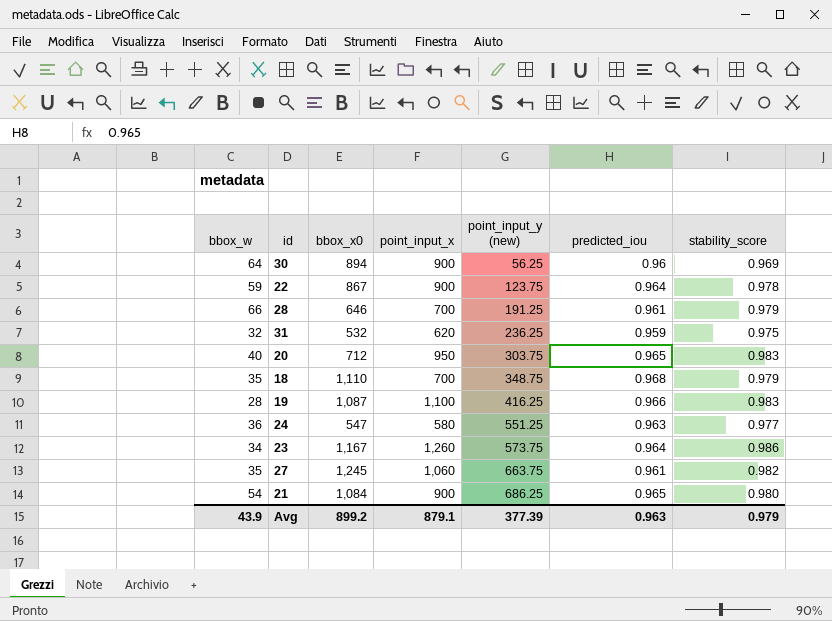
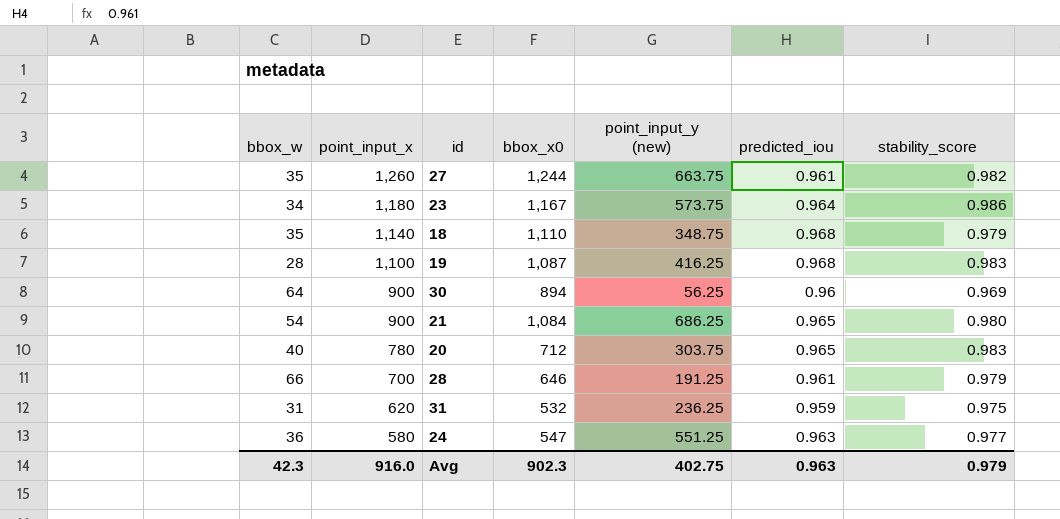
row order: point_input_y (new) ascending -> point_input_x descending
column point_input_x | position: 4 -> 2
row 22: 59 | 867 | 900 | 123.75 | 0.964 | 0.978 -> none
27 | point_input_x: 1,060 -> 1,260
27 | bbox_x0: 1,245 -> 1,244
23 | point_input_x: 1,260 -> 1,180
18 | point_input_x: 700 -> 1,140
19 | predicted_iou: 0.966 -> 0.968
20 | point_input_x: 950 -> 780
31 | bbox_w: 32 -> 31
Avg | bbox_w: 43.9 -> 42.3
Avg | point_input_x: 879.1 -> 916.0
Avg | bbox_x0: 899.2 -> 902.3
Avg | point_input_y (new): 377.39 -> 402.75

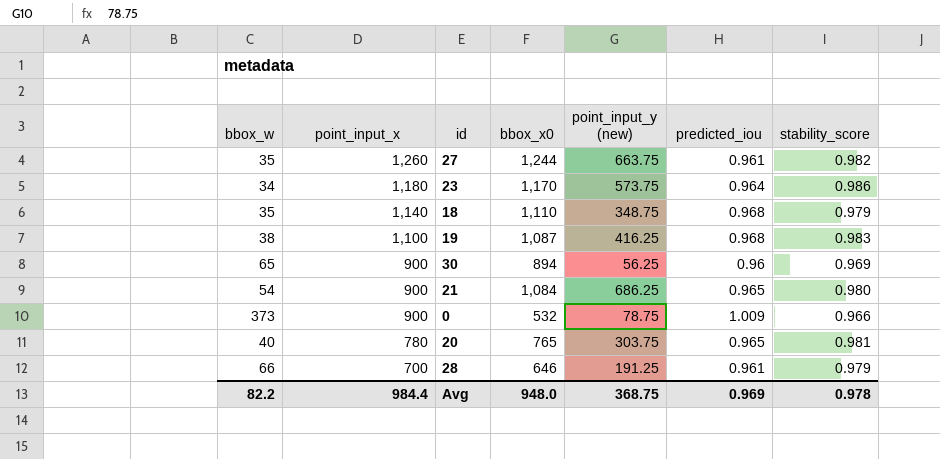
row 31: 31 | 620 | 532 | 236.25 | 0.959 | 0.975 -> none
row 24: 36 | 580 | 547 | 551.25 | 0.963 | 0.977 -> none
23 | bbox_x0: 1,167 -> 1,170
19 | bbox_w: 28 -> 38
30 | bbox_w: 64 -> 65
row 0: none -> 373 | 900 | 532 | 78.75 | 1.009 | 0.966
20 | bbox_x0: 712 -> 765
20 | stability_score: 0.983 -> 0.981
Avg | bbox_w: 42.3 -> 82.2
Avg | point_input_x: 916.0 -> 984.4
Avg | bbox_x0: 902.3 -> 948.0
Avg | point_input_y (new): 402.75 -> 368.75
Avg | predicted_iou: 0.963 -> 0.969
Avg | stability_score: 0.979 -> 0.978

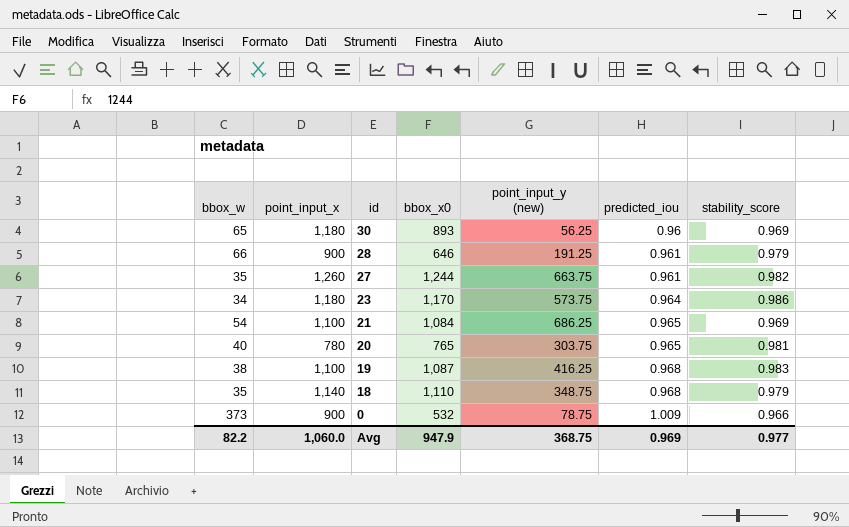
row order: point_input_x descending -> id descending
30 | point_input_x: 900 -> 1,180
30 | bbox_x0: 894 -> 893
28 | point_input_x: 700 -> 900
21 | point_input_x: 900 -> 1,100
21 | stability_score: 0.980 -> 0.969
Avg | point_input_x: 984.4 -> 1,060.0
Avg | bbox_x0: 948.0 -> 947.9
Avg | stability_score: 0.978 -> 0.977

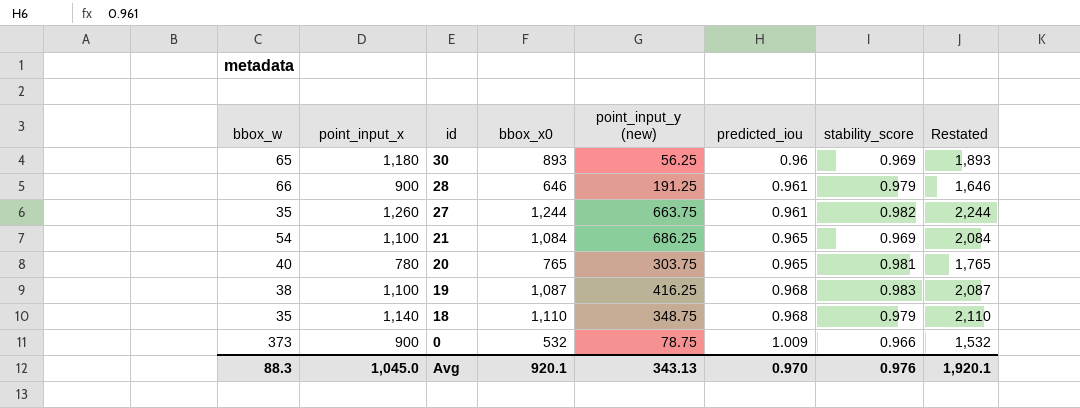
column Restated | formula: none -> [bbox_x0] + 1000
row 23: 34 | 1,180 | 1,170 | 573.75 | 0.964 | 0.986 -> none
Avg | bbox_w: 82.2 -> 88.3
Avg | point_input_x: 1,060.0 -> 1,045.0
Avg | bbox_x0: 947.9 -> 920.1
Avg | point_input_y (new): 368.75 -> 343.13
Avg | predicted_iou: 0.969 -> 0.970
Avg | stability_score: 0.977 -> 0.976

